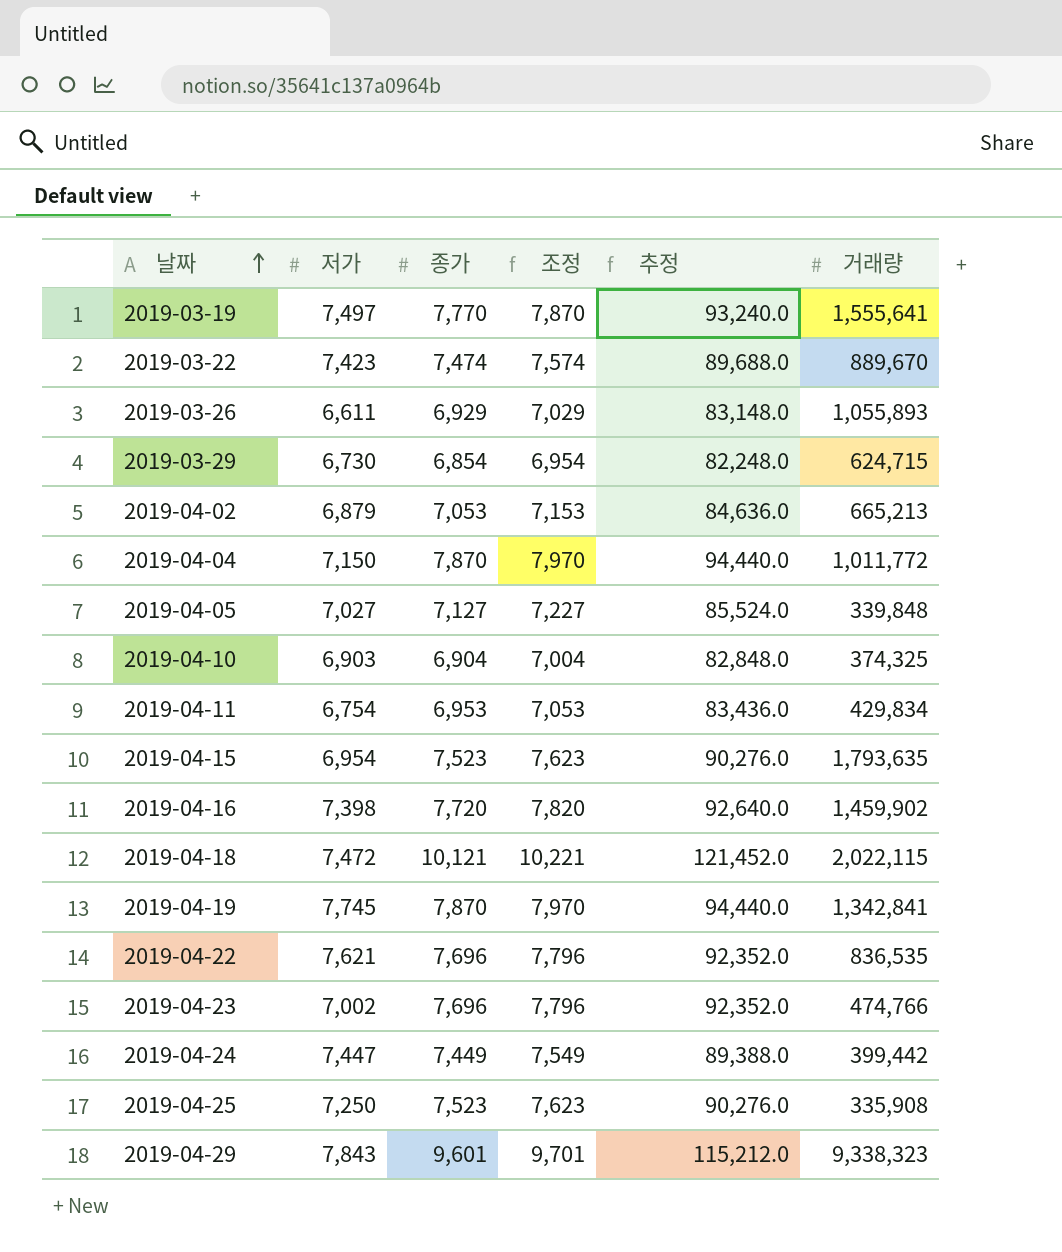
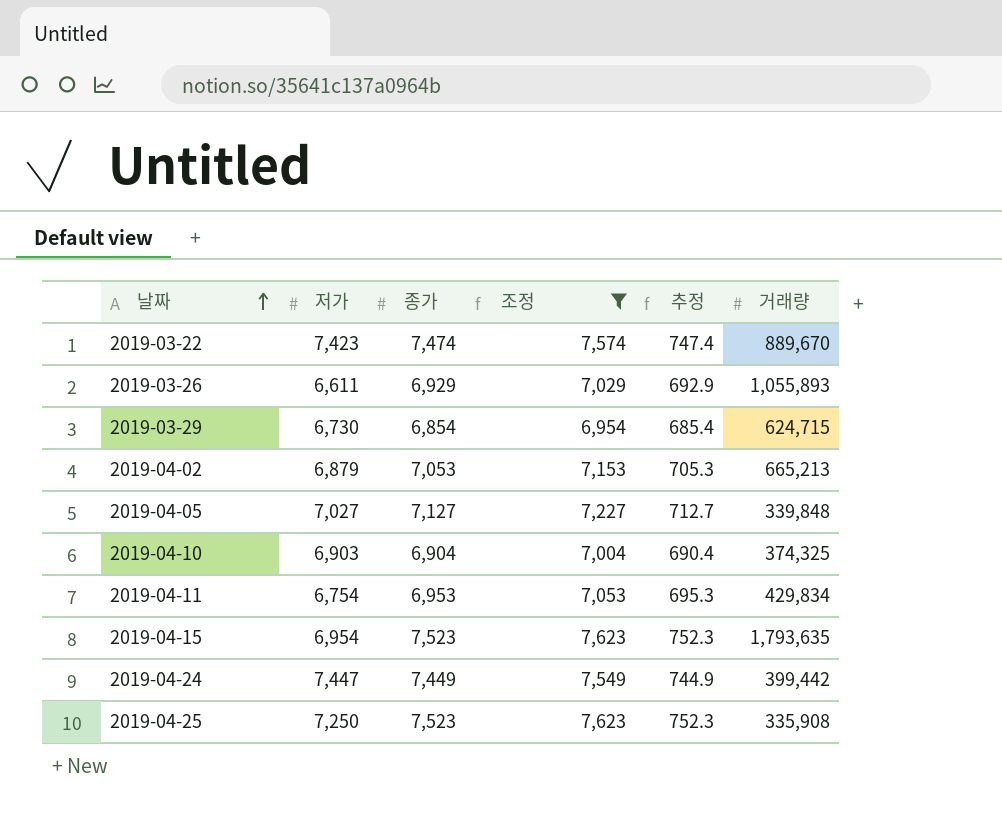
filter: none -> 조정 <= 7,623
column 추정 | formula: [종가] * 12 -> [종가] * 0.1

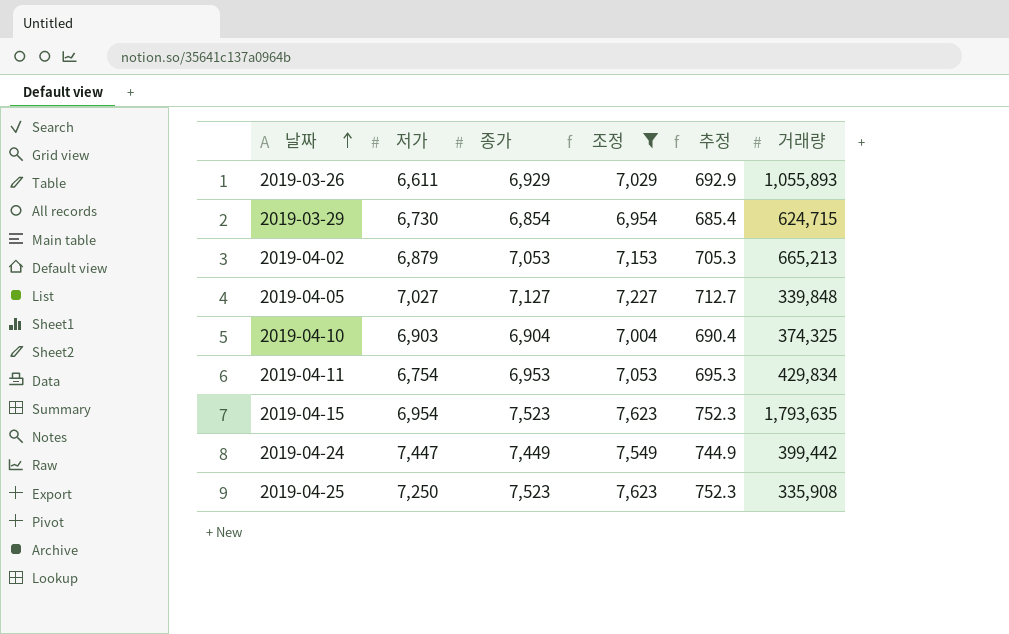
row 2019-03-22: 7,423 | 7,474 | 7,574 | 747.4 | 889,670 -> none

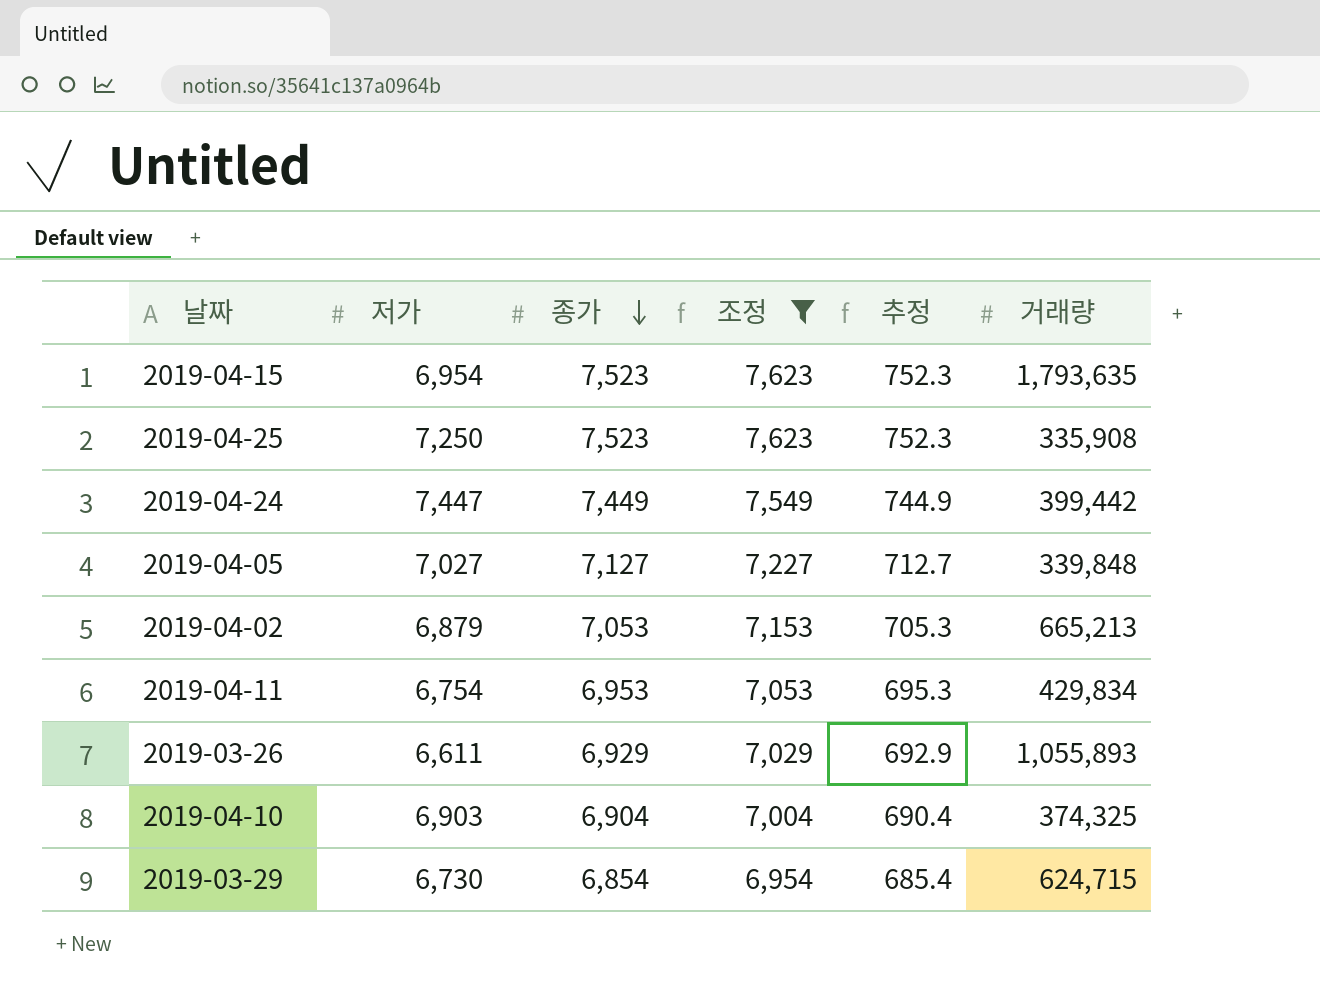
row order: 날짜 ascending -> 종가 descending

